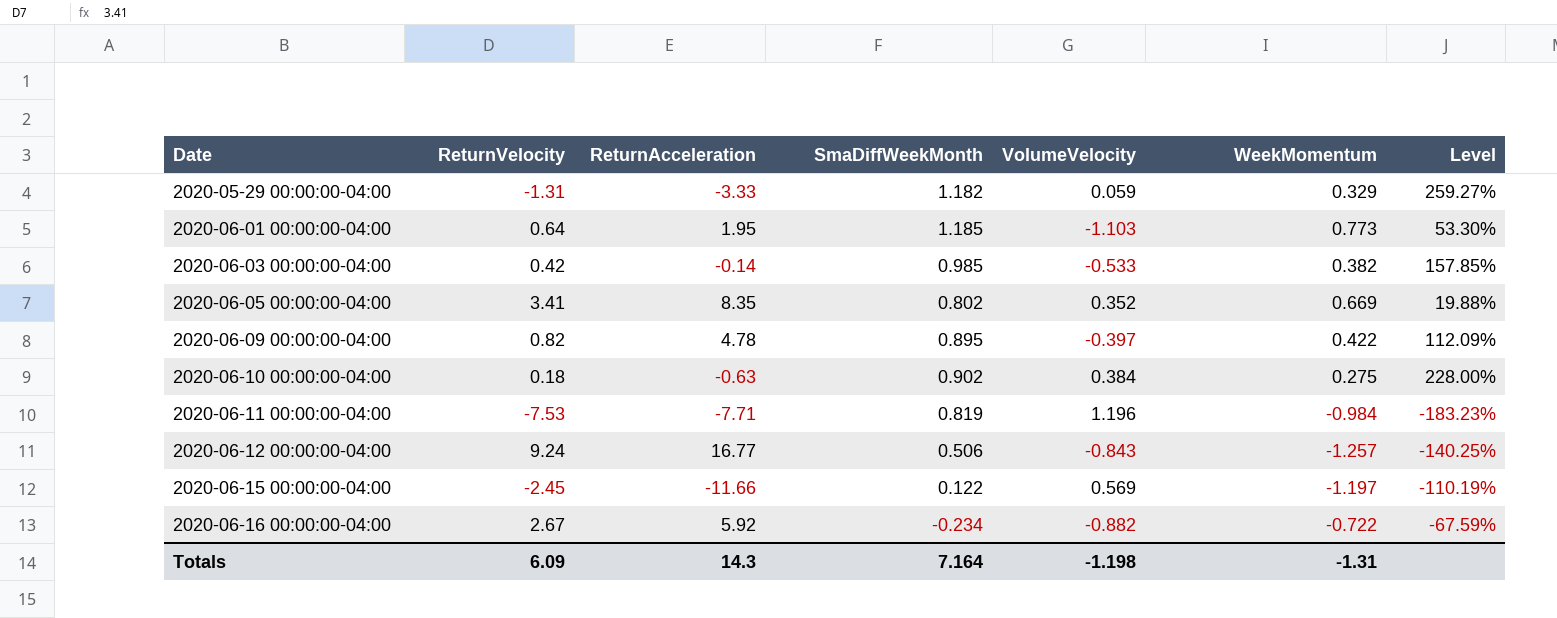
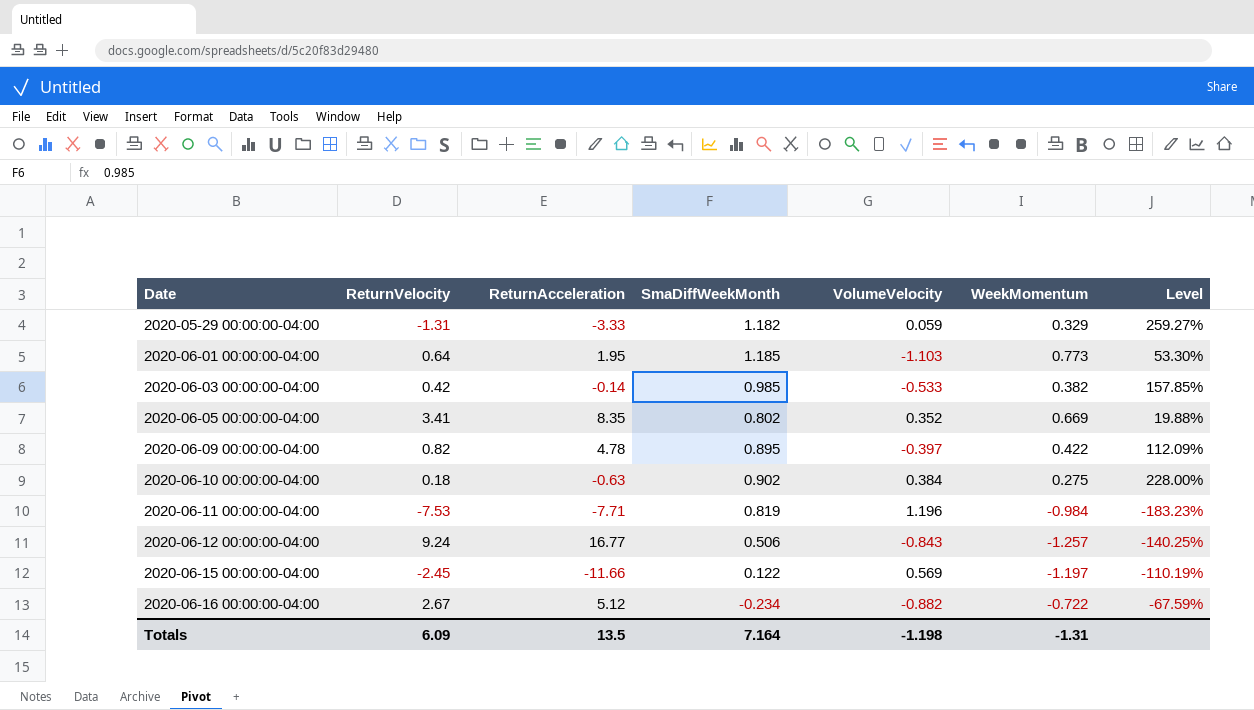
2020-06-16 00:00:00-04:00 | ReturnAcceleration: 5.92 -> 5.12
Totals | ReturnAcceleration: 14.3 -> 13.5

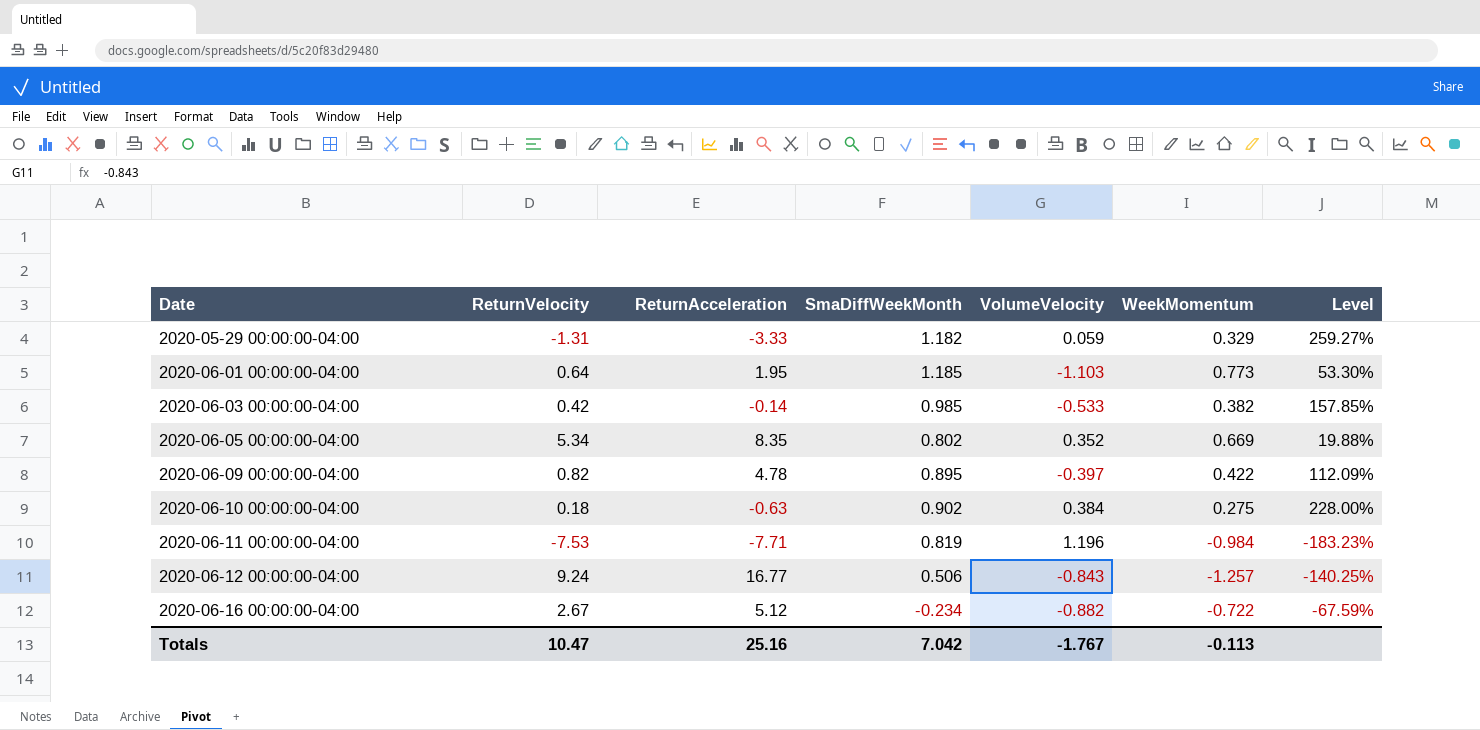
row 2020-06-15 00:00:00-04:00: -2.45 | -11.66 | 0.122 | 0.569 | -1.197 | -110.19% -> none
2020-06-05 00:00:00-04:00 | ReturnVelocity: 3.41 -> 5.34
Totals | ReturnVelocity: 6.09 -> 10.47
Totals | ReturnAcceleration: 13.5 -> 25.16
Totals | SmaDiffWeekMonth: 7.164 -> 7.042
Totals | VolumeVelocity: -1.198 -> -1.767
Totals | WeekMomentum: -1.31 -> -0.113

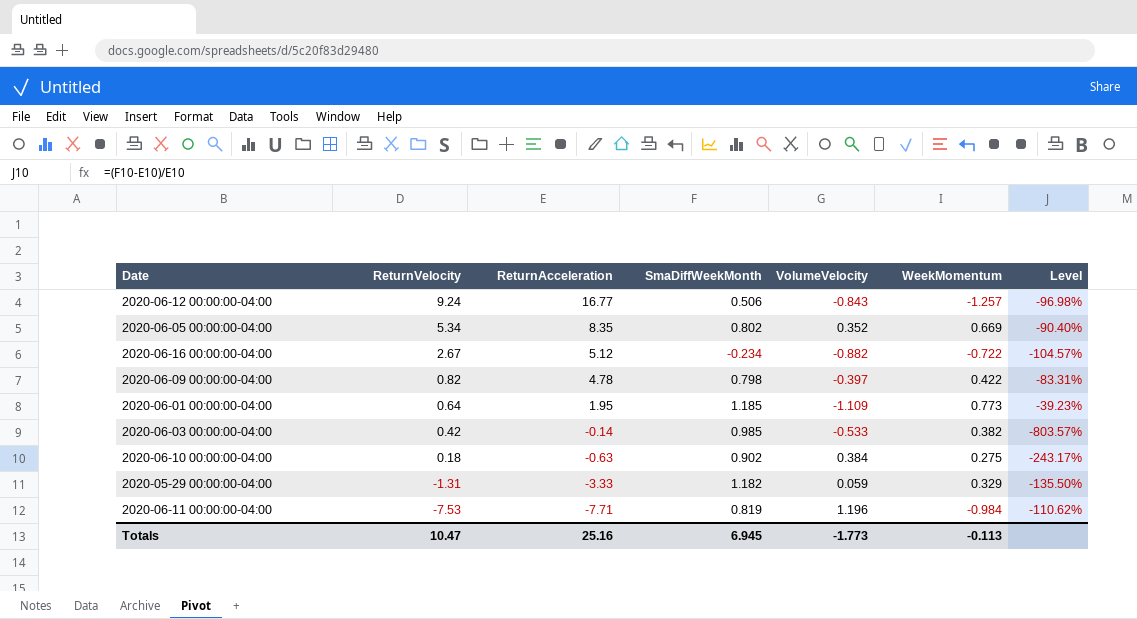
row order: Date ascending -> ReturnVelocity descending
column Level | formula: ([SmaDiffWeekMonth] - [WeekMomentum]) / [WeekMomentum] -> ([SmaDiffWeekMonth] - [ReturnAcceleration]) / [ReturnAcceleration]
2020-06-09 00:00:00-04:00 | SmaDiffWeekMonth: 0.895 -> 0.798
2020-06-01 00:00:00-04:00 | VolumeVelocity: -1.103 -> -1.109
Totals | SmaDiffWeekMonth: 7.042 -> 6.945
Totals | VolumeVelocity: -1.767 -> -1.773

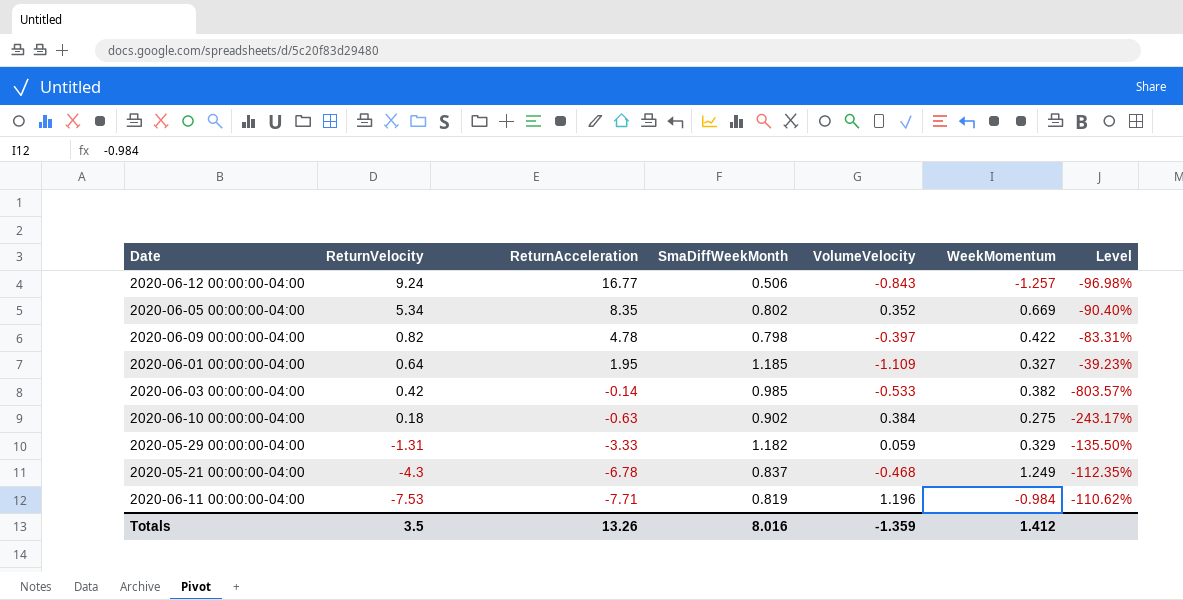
row 2020-06-16 00:00:00-04:00: 2.67 | 5.12 | -0.234 | -0.882 | -0.722 | -104.57% -> none
2020-06-01 00:00:00-04:00 | WeekMomentum: 0.773 -> 0.327
row 2020-05-21 00:00:00-04:00: none -> -4.3 | -6.78 | 0.837 | -0.468 | 1.249 | -112.35%
Totals | ReturnVelocity: 10.47 -> 3.5
Totals | ReturnAcceleration: 25.16 -> 13.26
Totals | SmaDiffWeekMonth: 6.945 -> 8.016
Totals | VolumeVelocity: -1.773 -> -1.359
Totals | WeekMomentum: -0.113 -> 1.412

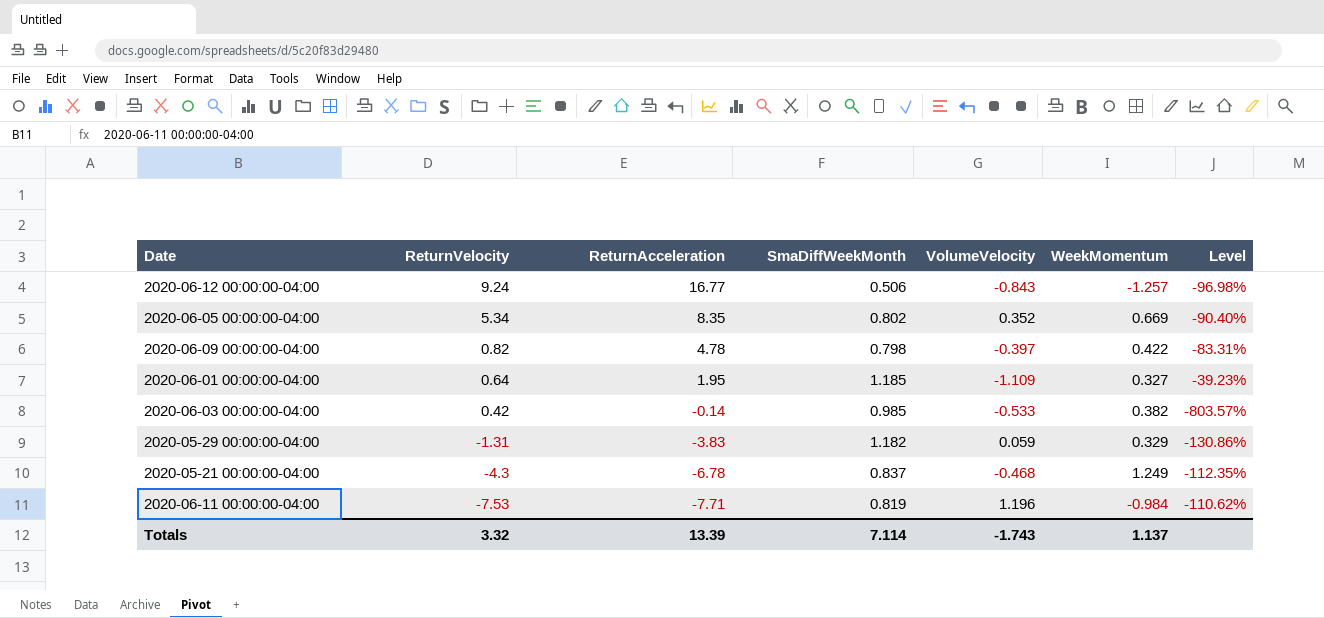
row 2020-06-10 00:00:00-04:00: 0.18 | -0.63 | 0.902 | 0.384 | 0.275 | -243.17% -> none
2020-05-29 00:00:00-04:00 | ReturnAcceleration: -3.33 -> -3.83
2020-05-29 00:00:00-04:00 | Level: -135.50% -> -130.86%
Totals | ReturnVelocity: 3.5 -> 3.32
Totals | ReturnAcceleration: 13.26 -> 13.39
Totals | SmaDiffWeekMonth: 8.016 -> 7.114
Totals | VolumeVelocity: -1.359 -> -1.743
Totals | WeekMomentum: 1.412 -> 1.137

